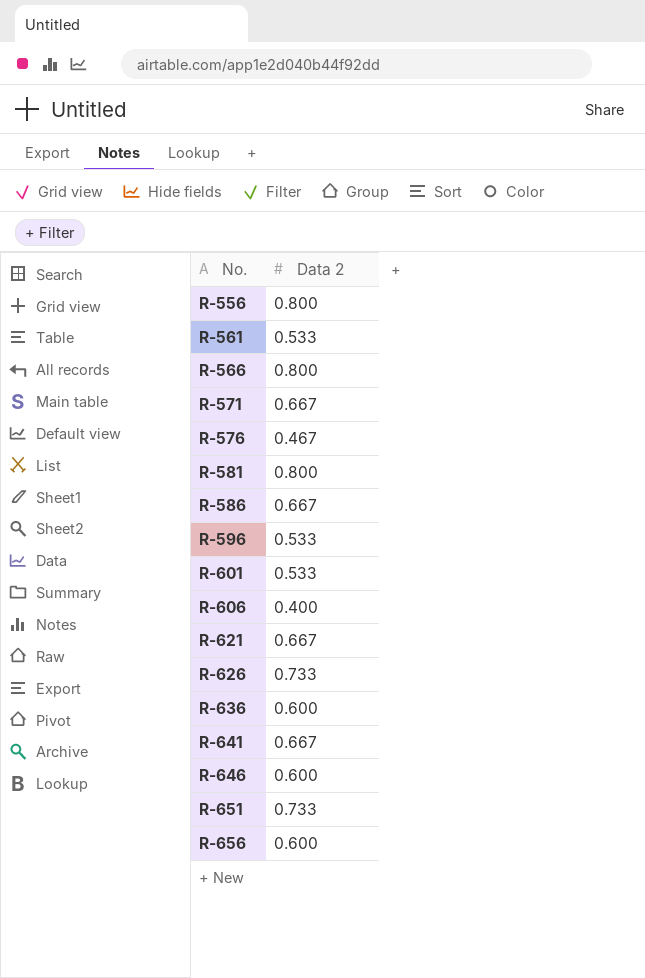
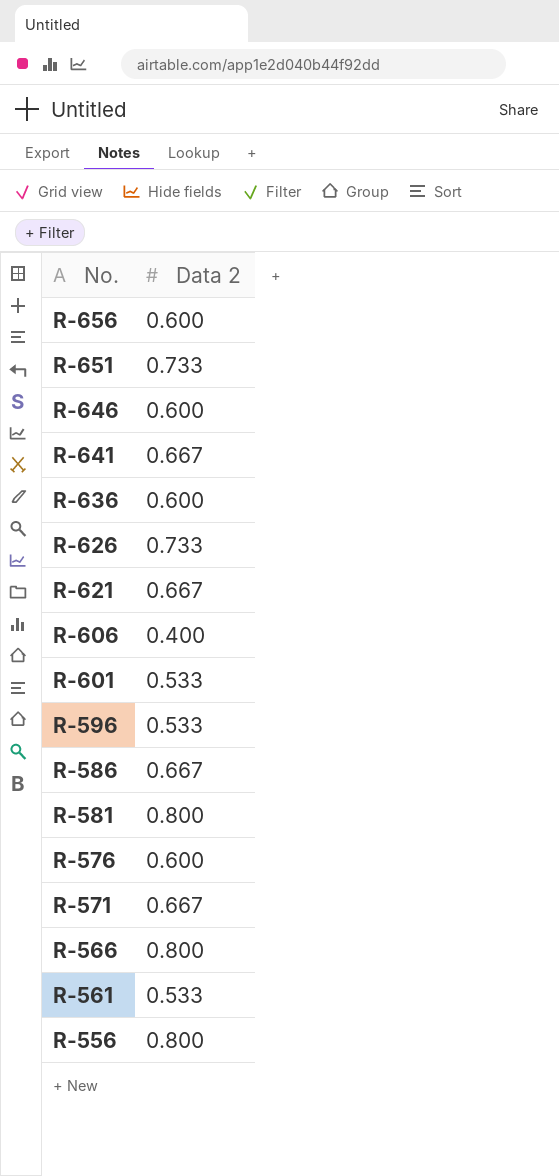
row order: No. ascending -> No. descending
R-576 | Data 2: 0.467 -> 0.600

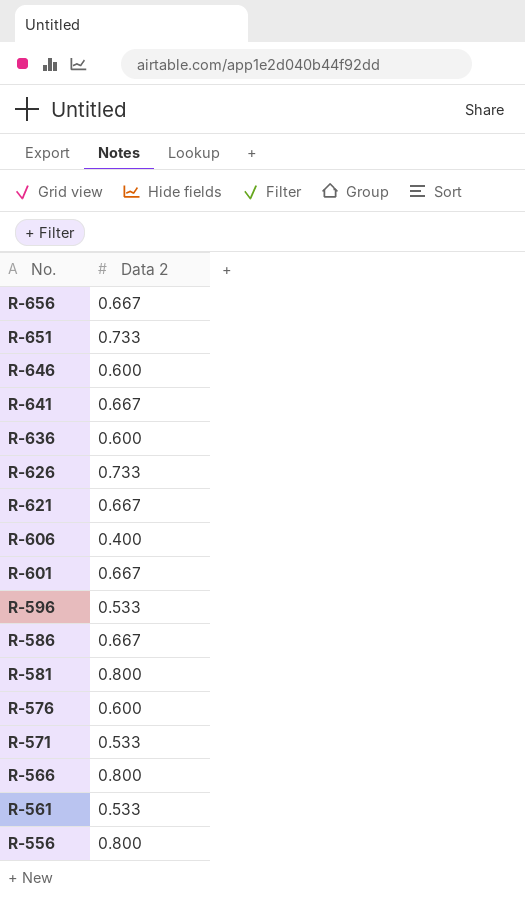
R-656 | Data 2: 0.600 -> 0.667
R-601 | Data 2: 0.533 -> 0.667
R-571 | Data 2: 0.667 -> 0.533

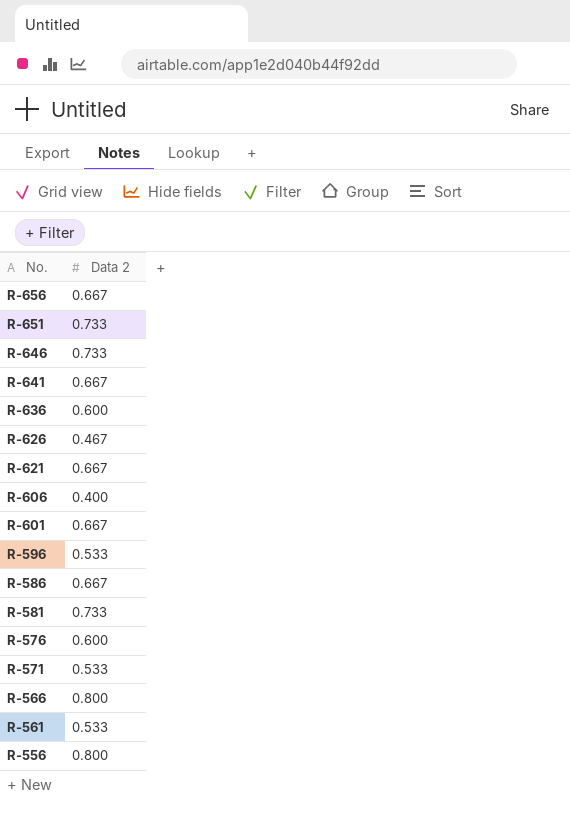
R-646 | Data 2: 0.600 -> 0.733
R-626 | Data 2: 0.733 -> 0.467
R-581 | Data 2: 0.800 -> 0.733

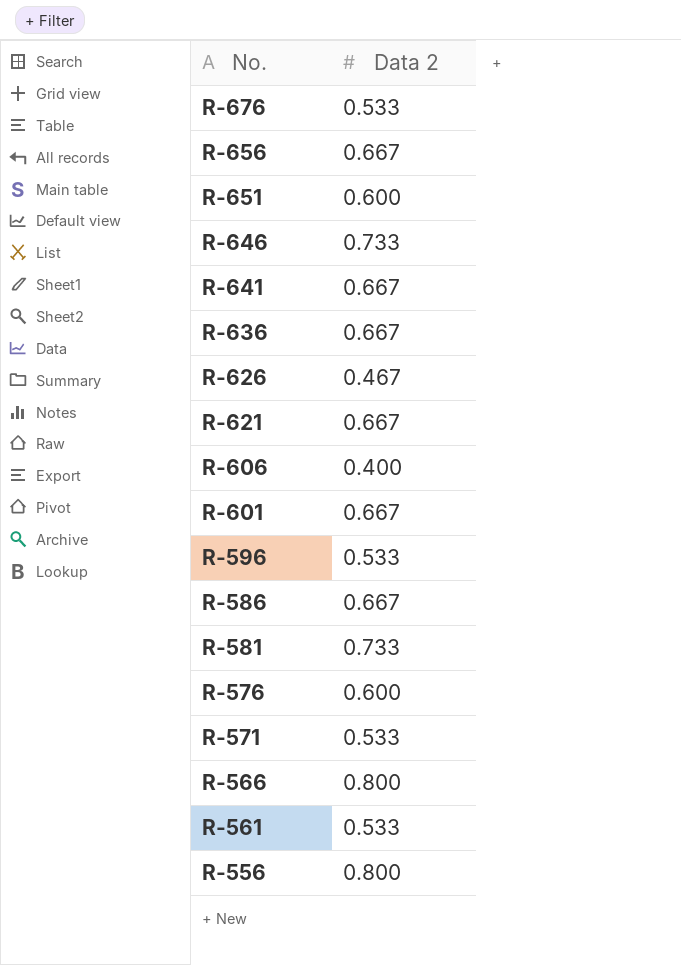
row R-676: none -> 0.533
R-651 | Data 2: 0.733 -> 0.600
R-636 | Data 2: 0.600 -> 0.667

